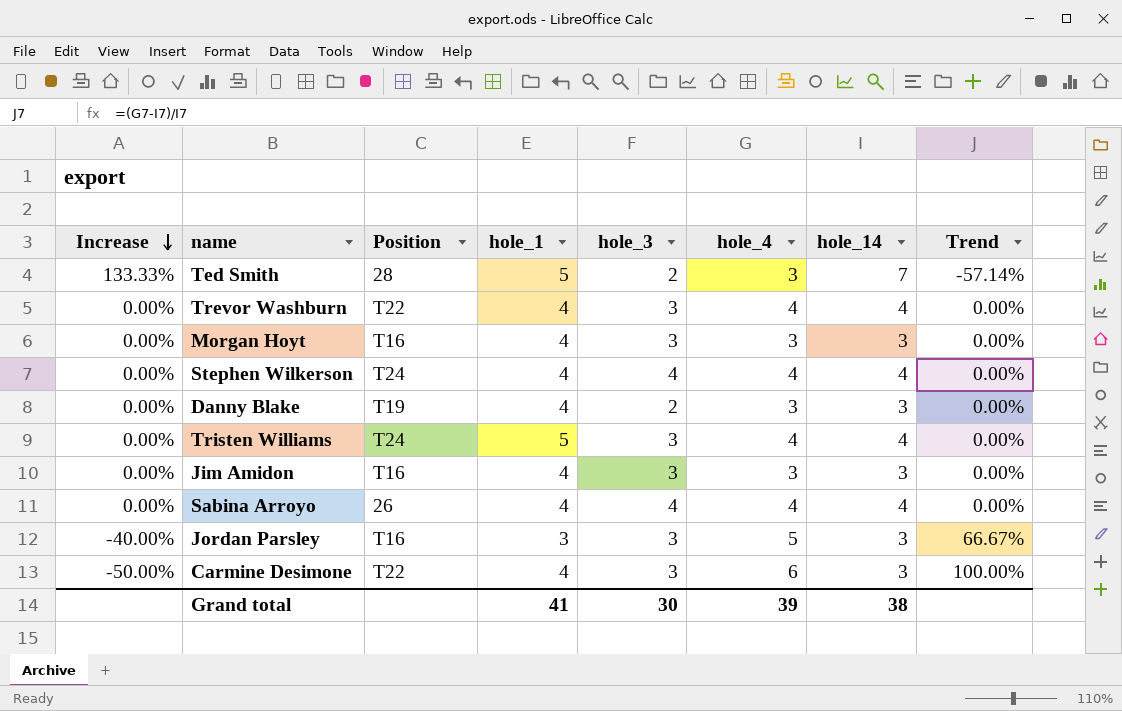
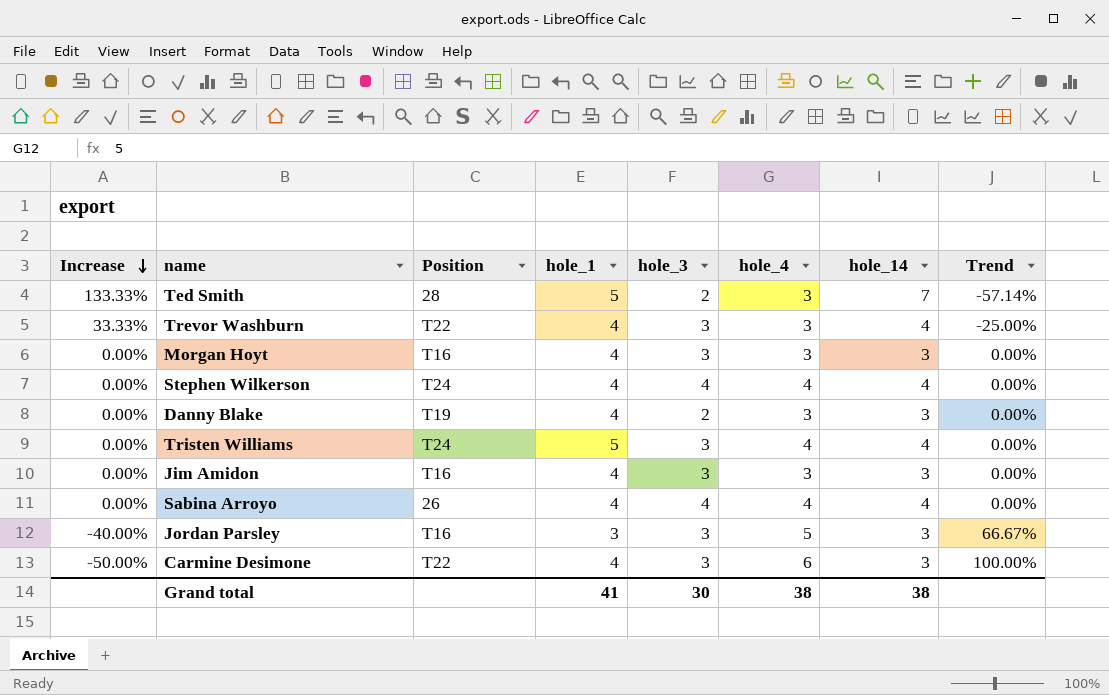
Trevor Washburn | Increase: 0.00% -> 33.33%
Trevor Washburn | hole_4: 4 -> 3
Trevor Washburn | Trend: 0.00% -> -25.00%
Grand total | hole_4: 39 -> 38

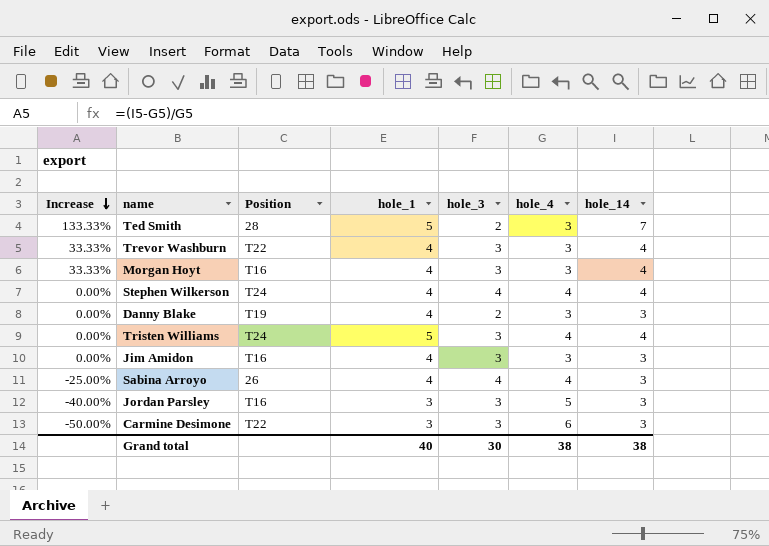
column Trend | formula: ([hole_4] - [hole_14]) / [hole_14] -> none
Morgan Hoyt | Increase: 0.00% -> 33.33%
Morgan Hoyt | hole_14: 3 -> 4
Sabina Arroyo | Increase: 0.00% -> -25.00%
Sabina Arroyo | hole_14: 4 -> 3
Carmine Desimone | hole_1: 4 -> 3
Grand total | hole_1: 41 -> 40

